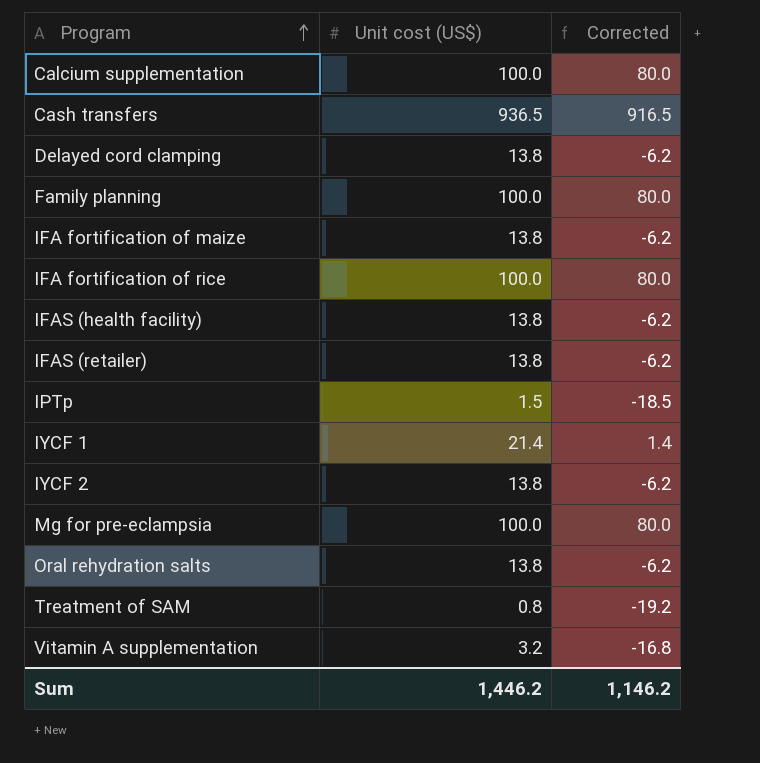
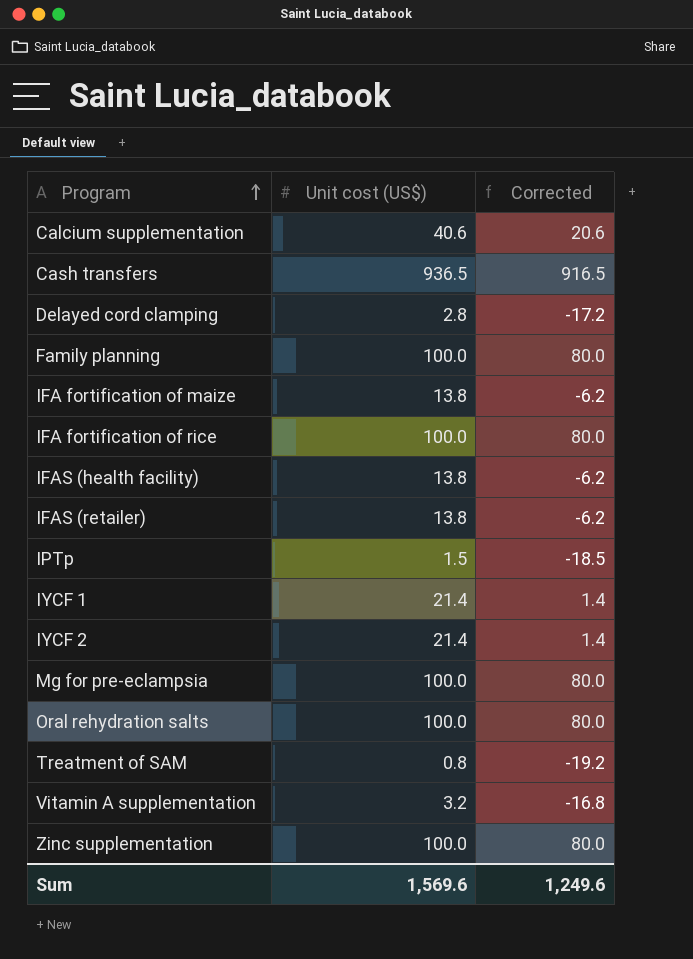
Calcium supplementation | Unit cost (US$): 100.0 -> 40.6
Calcium supplementation | Corrected: 80.0 -> 20.6
Delayed cord clamping | Unit cost (US$): 13.8 -> 2.8
Delayed cord clamping | Corrected: -6.2 -> -17.2
IYCF 2 | Unit cost (US$): 13.8 -> 21.4
IYCF 2 | Corrected: -6.2 -> 1.4
Oral rehydration salts | Unit cost (US$): 13.8 -> 100.0
Oral rehydration salts | Corrected: -6.2 -> 80.0
row Zinc supplementation: none -> 100.0 | 80.0
Sum | Unit cost (US$): 1,446.2 -> 1,569.6
Sum | Corrected: 1,146.2 -> 1,249.6

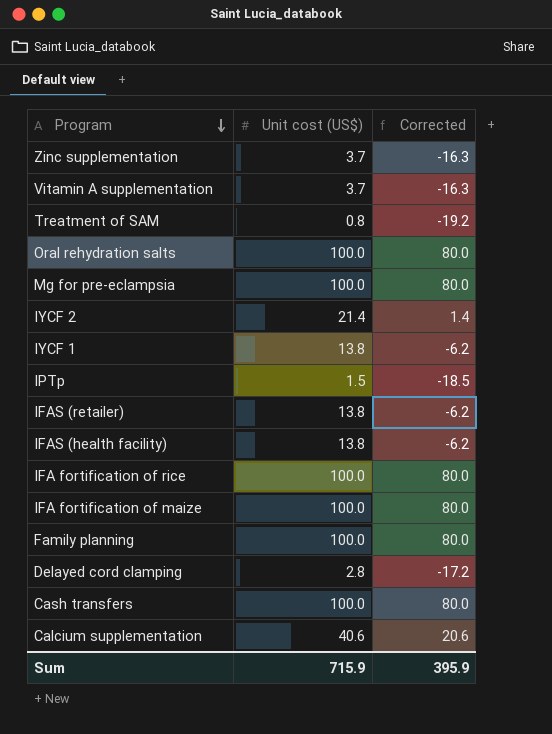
row order: Program ascending -> Program descending
Zinc supplementation | Unit cost (US$): 100.0 -> 3.7
Zinc supplementation | Corrected: 80.0 -> -16.3
Vitamin A supplementation | Unit cost (US$): 3.2 -> 3.7
Vitamin A supplementation | Corrected: -16.8 -> -16.3
IYCF 1 | Unit cost (US$): 21.4 -> 13.8
IYCF 1 | Corrected: 1.4 -> -6.2
IFA fortification of maize | Unit cost (US$): 13.8 -> 100.0
IFA fortification of maize | Corrected: -6.2 -> 80.0
Cash transfers | Unit cost (US$): 936.5 -> 100.0
Cash transfers | Corrected: 916.5 -> 80.0
Sum | Unit cost (US$): 1,569.6 -> 715.9
Sum | Corrected: 1,249.6 -> 395.9

